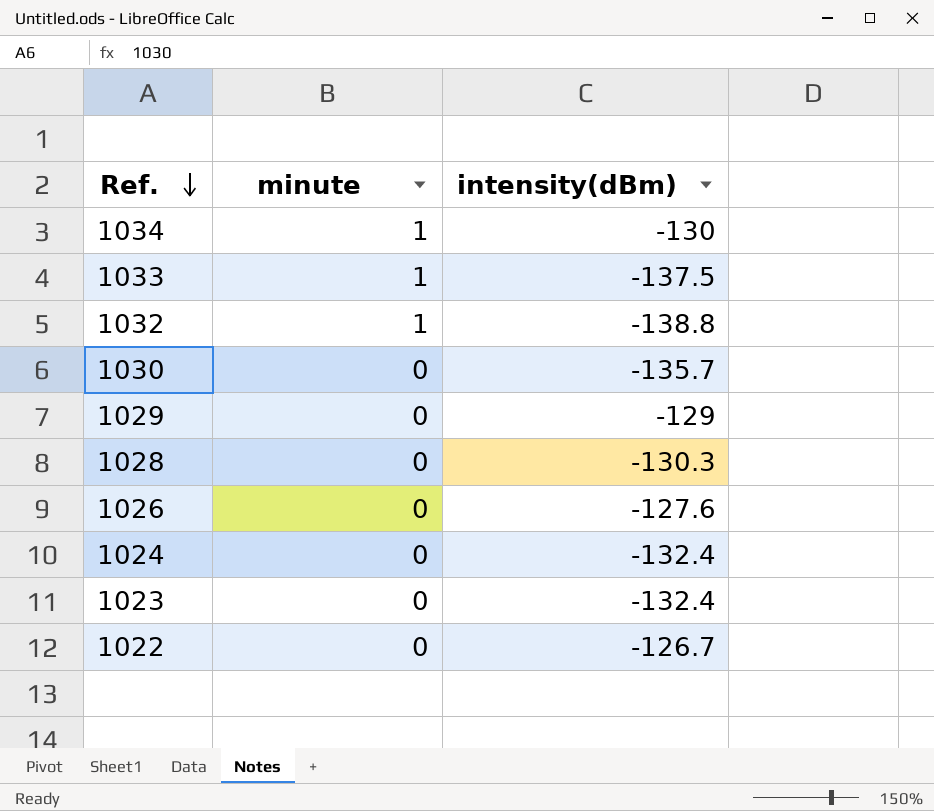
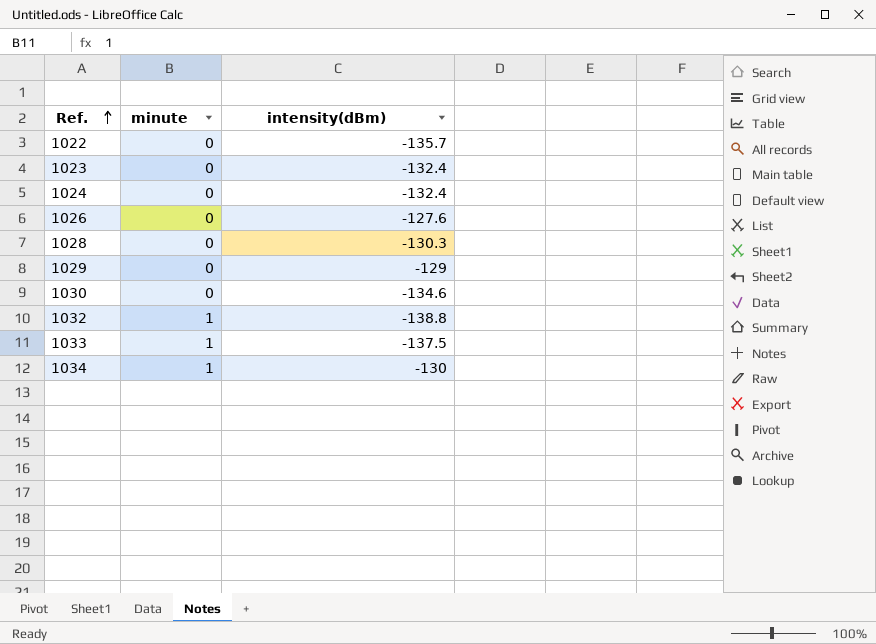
row order: Ref. descending -> Ref. ascending
1022 | intensity(dBm): -126.7 -> -135.7
1030 | intensity(dBm): -135.7 -> -134.6

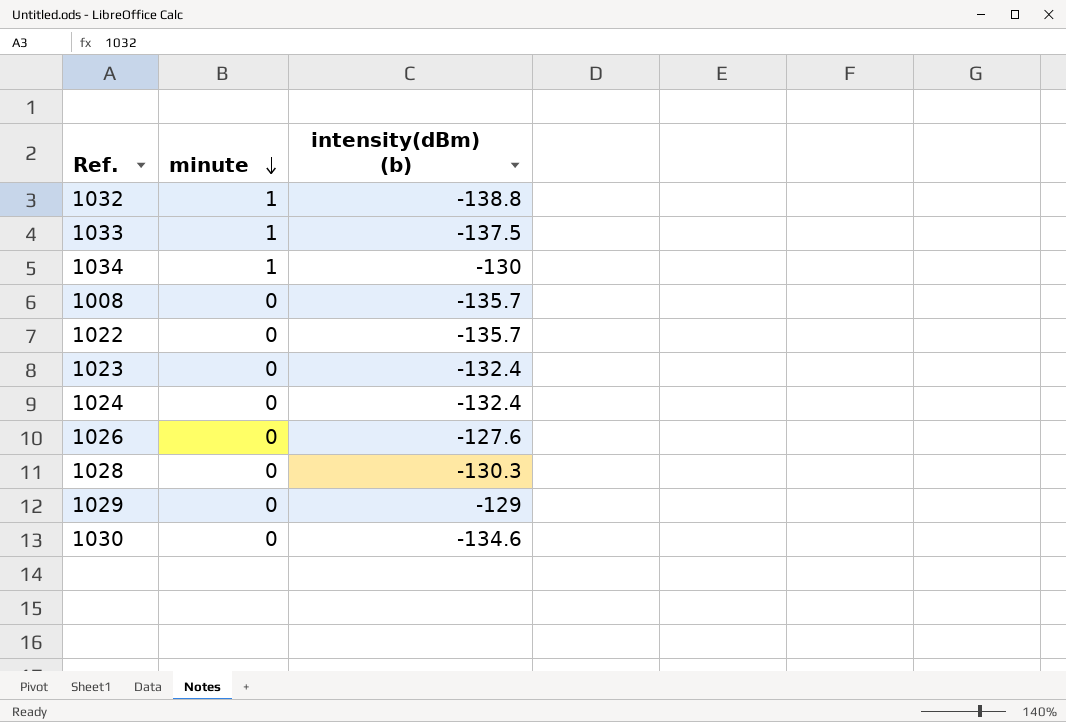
row order: Ref. ascending -> minute descending
column name: intensity(dBm) -> intensity(dBm) (b)
row 1008: none -> 0 | -135.7

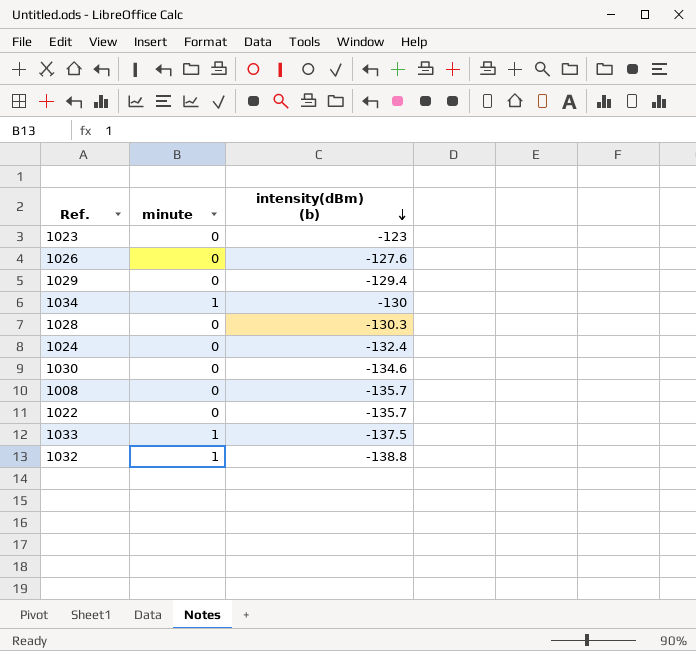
row order: minute descending -> intensity(dBm) (b) descending
1023 | intensity(dBm) (b): -132.4 -> -123
1029 | intensity(dBm) (b): -129 -> -129.4

